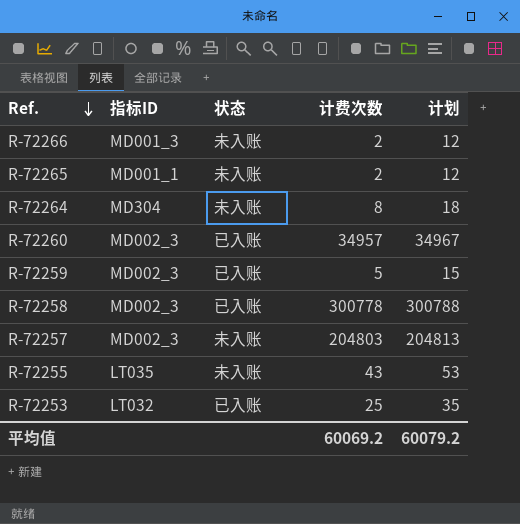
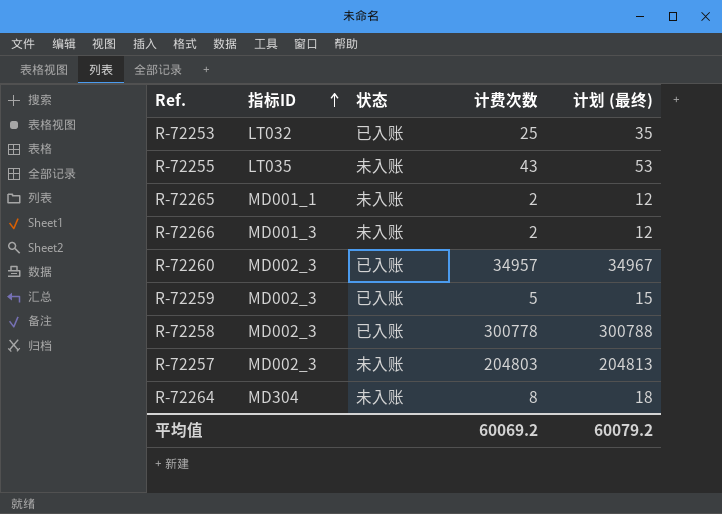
row order: Ref. descending -> 指标ID ascending
column name: 计划 -> 计划 (最终)

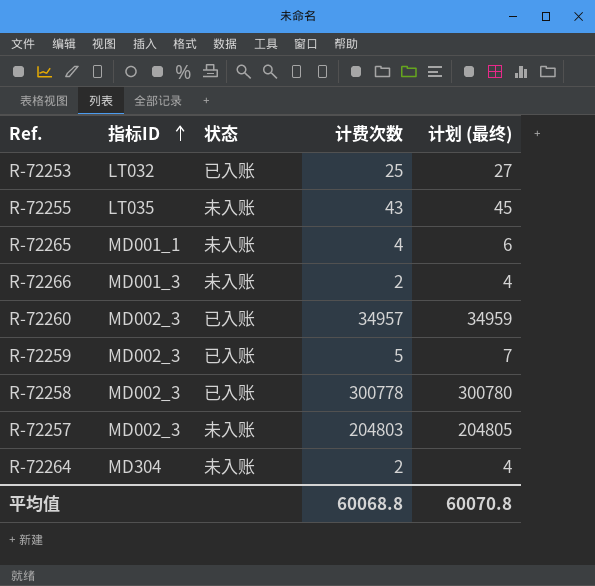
column 计划 (最终) | formula: [计费次数] + 10 -> [计费次数] + 2
R-72265 | 计费次数: 2 -> 4
R-72264 | 计费次数: 8 -> 2
平均值 | 计费次数: 60069.2 -> 60068.8
平均值 | 计划 (最终): 60079.2 -> 60070.8

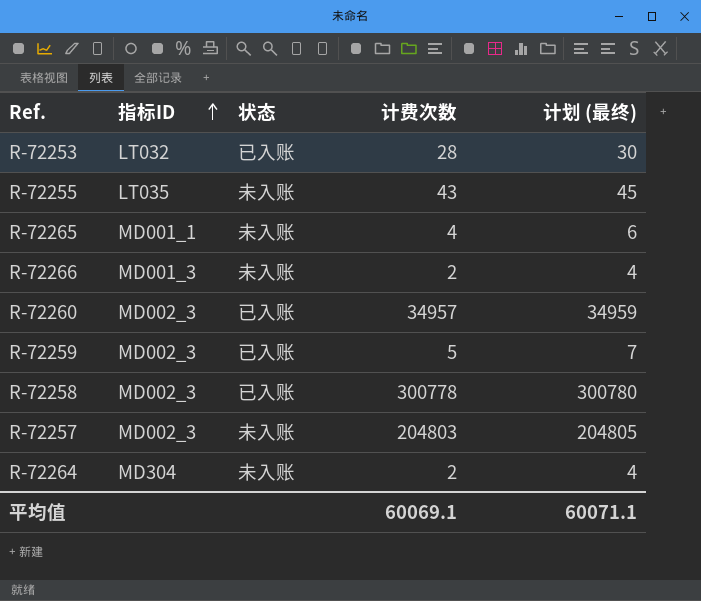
R-72253 | 计费次数: 25 -> 28
R-72253 | 计划 (最终): 27 -> 30
平均值 | 计费次数: 60068.8 -> 60069.1
平均值 | 计划 (最终): 60070.8 -> 60071.1

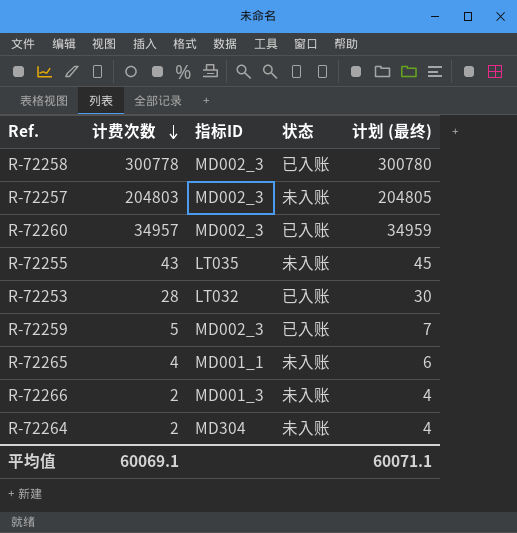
row order: 指标ID ascending -> 计费次数 descending
column 计费次数 | position: 4 -> 2

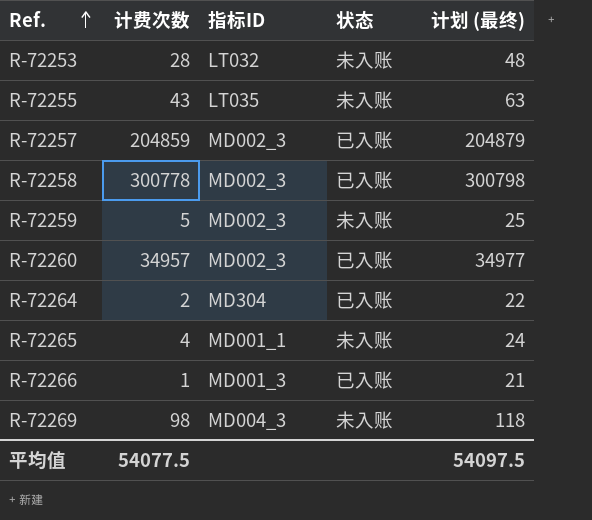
row order: 计费次数 descending -> Ref. ascending
column 计划 (最终) | formula: [计费次数] + 2 -> [计费次数] + 20
R-72253 | 状态: 已入账 -> 未入账
R-72257 | 计费次数: 204803 -> 204859
R-72257 | 状态: 未入账 -> 已入账
R-72259 | 状态: 已入账 -> 未入账
R-72264 | 状态: 未入账 -> 已入账
R-72266 | 计费次数: 2 -> 1
R-72266 | 状态: 未入账 -> 已入账
row R-72269: none -> 98 | MD004_3 | 未入账 | 118
平均值 | 计费次数: 60069.1 -> 54077.5
平均值 | 计划 (最终): 60071.1 -> 54097.5

